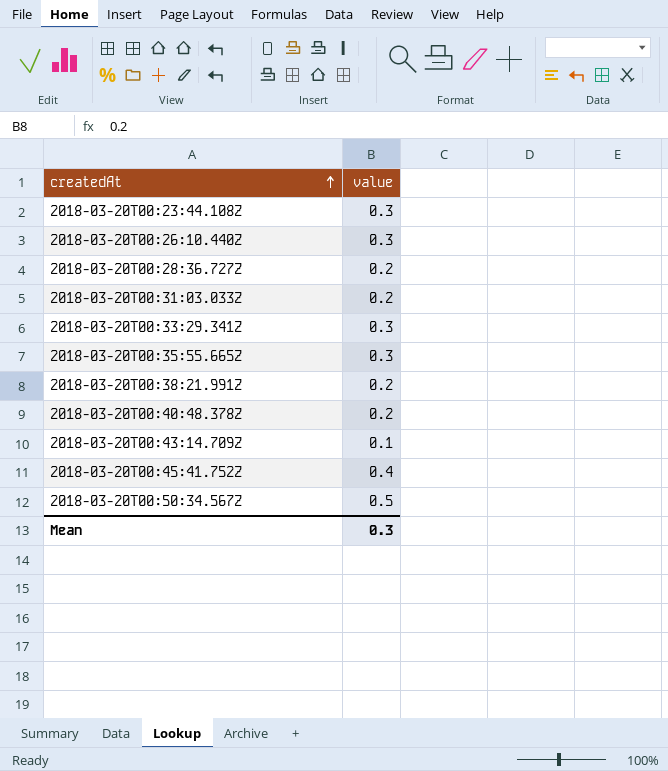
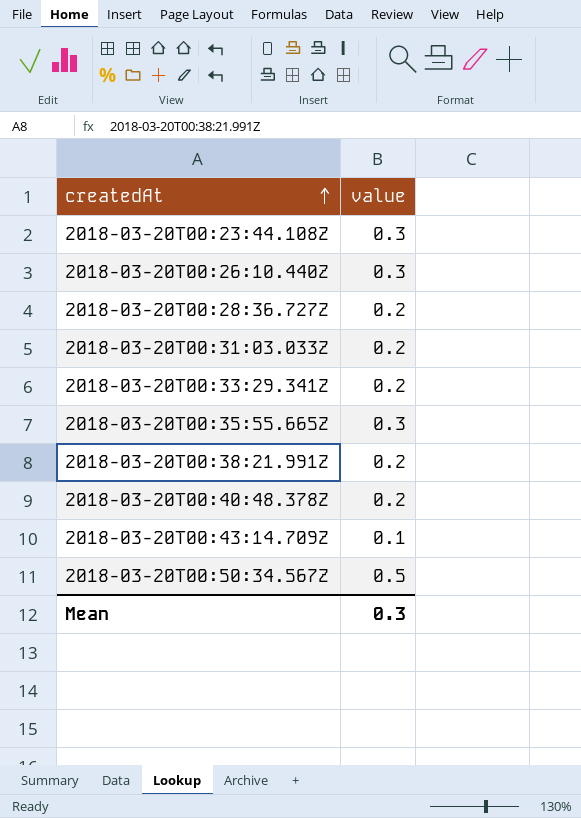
row 2018-03-20T00:45:41.752Z: 0.4 -> none
2018-03-20T00:33:29.341Z | value: 0.3 -> 0.2

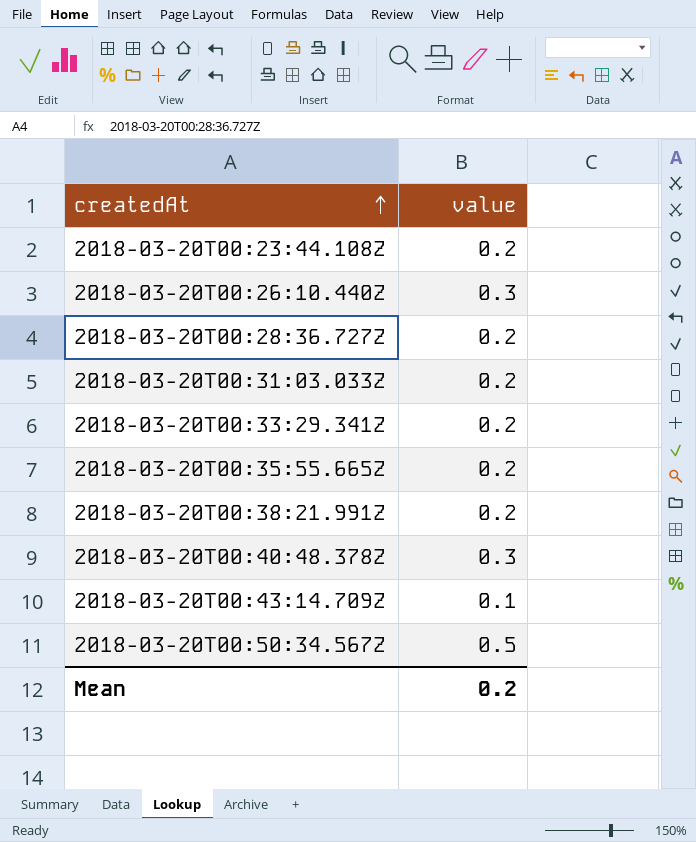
2018-03-20T00:23:44.108Z | value: 0.3 -> 0.2
2018-03-20T00:35:55.665Z | value: 0.3 -> 0.2
2018-03-20T00:40:48.378Z | value: 0.2 -> 0.3
Mean | value: 0.3 -> 0.2

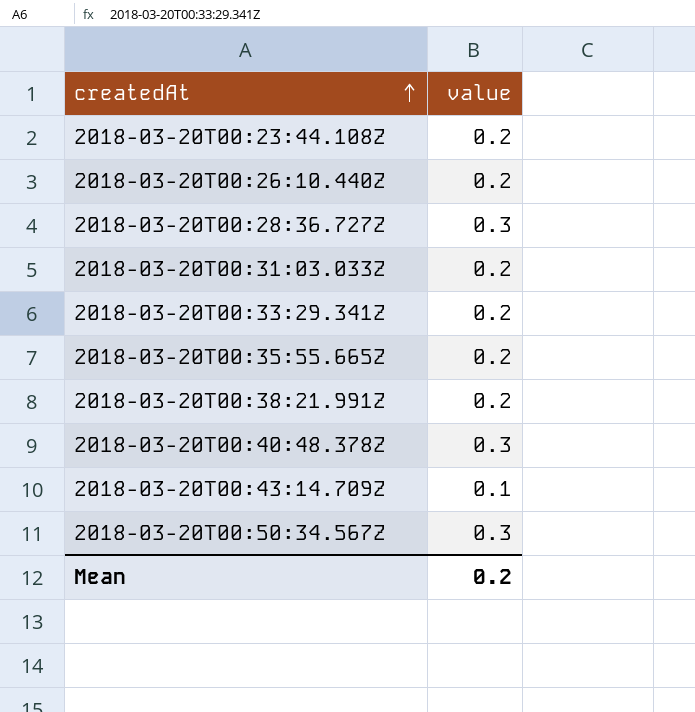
2018-03-20T00:26:10.440Z | value: 0.3 -> 0.2
2018-03-20T00:28:36.727Z | value: 0.2 -> 0.3
2018-03-20T00:50:34.567Z | value: 0.5 -> 0.3

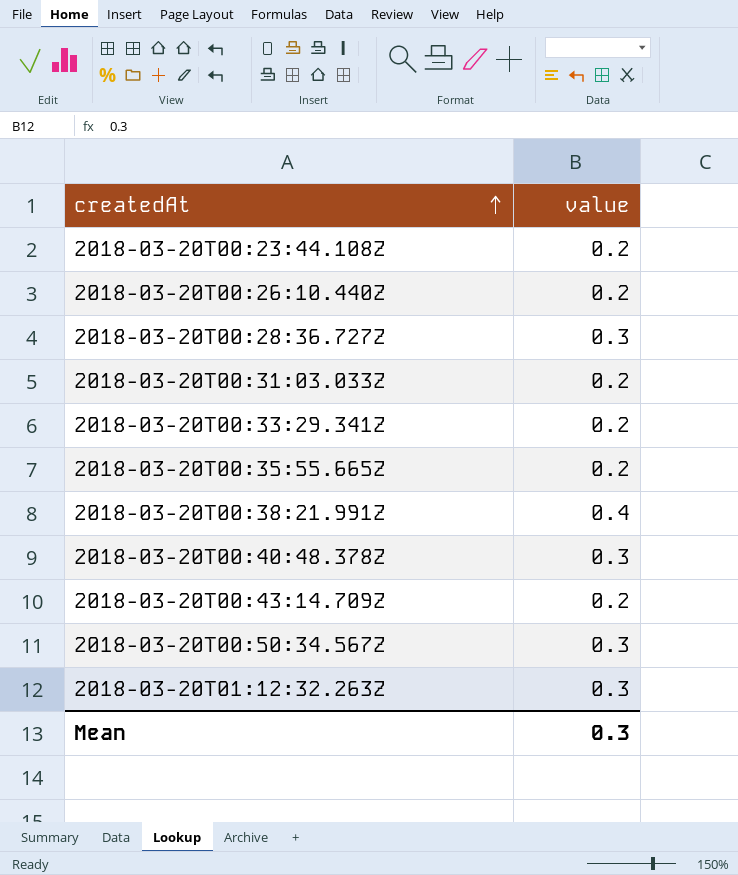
2018-03-20T00:38:21.991Z | value: 0.2 -> 0.4
2018-03-20T00:43:14.709Z | value: 0.1 -> 0.2
row 2018-03-20T01:12:32.263Z: none -> 0.3
Mean | value: 0.2 -> 0.3

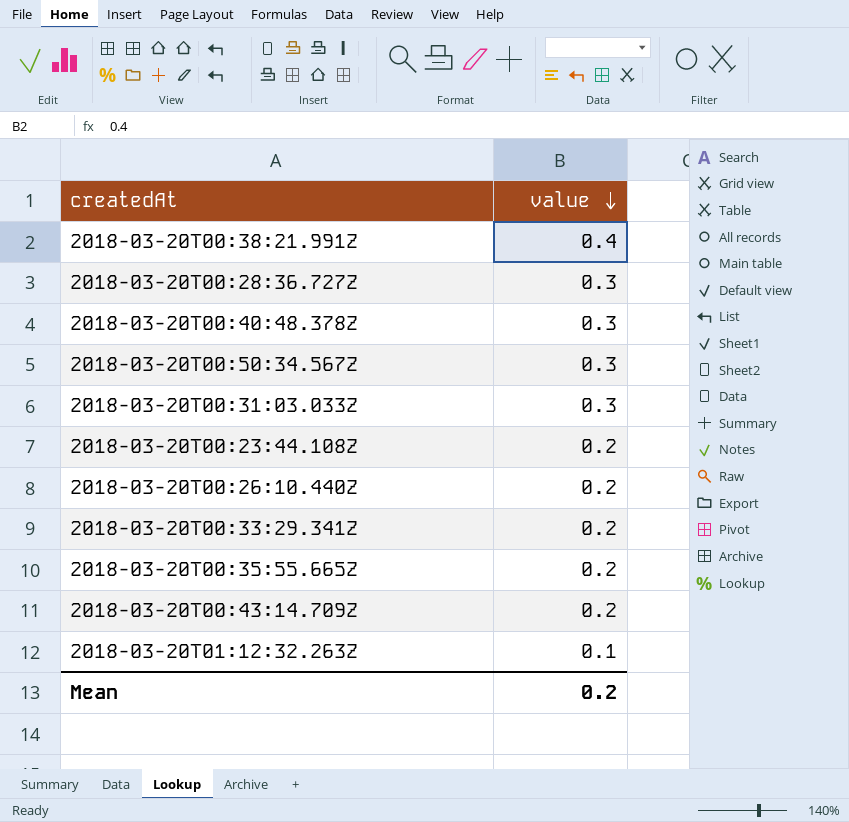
row order: createdAt ascending -> value descending
2018-03-20T00:31:03.033Z | value: 0.2 -> 0.3
2018-03-20T01:12:32.263Z | value: 0.3 -> 0.1
Mean | value: 0.3 -> 0.2

